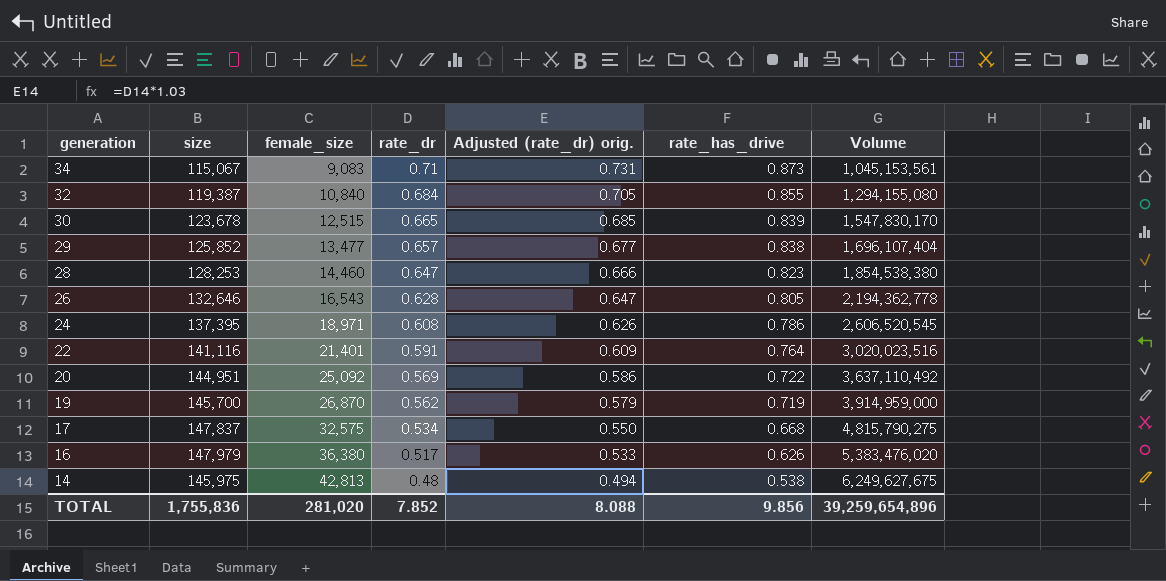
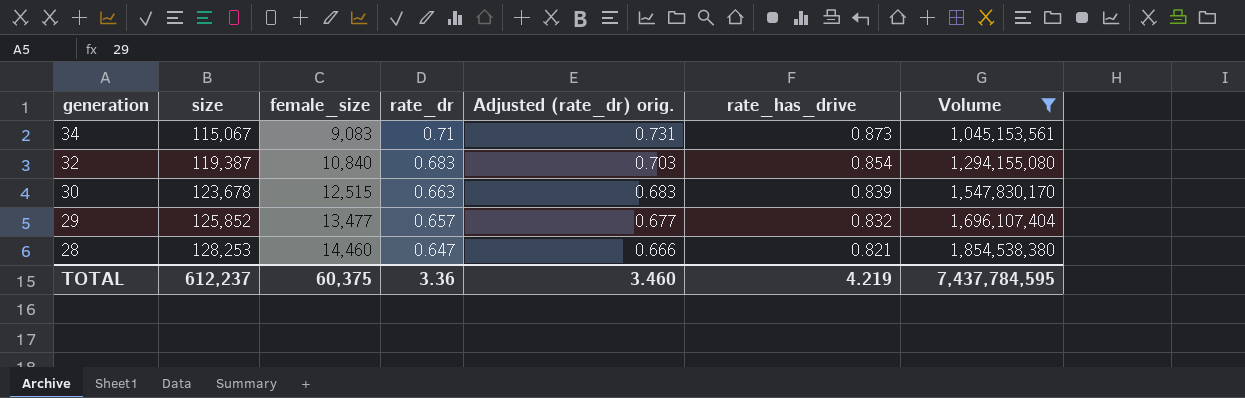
filter: none -> Volume <= 1,854,538,380
32 | rate_dr: 0.684 -> 0.683
32 | Adjusted (rate_dr) orig.: 0.705 -> 0.703
32 | rate_has_drive: 0.855 -> 0.854
30 | rate_dr: 0.665 -> 0.663
30 | Adjusted (rate_dr) orig.: 0.685 -> 0.683
29 | rate_has_drive: 0.838 -> 0.832
28 | rate_has_drive: 0.823 -> 0.821
TOTAL | size: 1,755,836 -> 612,237
TOTAL | female_size: 281,020 -> 60,375
TOTAL | rate_dr: 7.852 -> 3.36
TOTAL | Adjusted (rate_dr) orig.: 8.088 -> 3.460
TOTAL | rate_has_drive: 9.856 -> 4.219
TOTAL | Volume: 39,259,654,896 -> 7,437,784,595

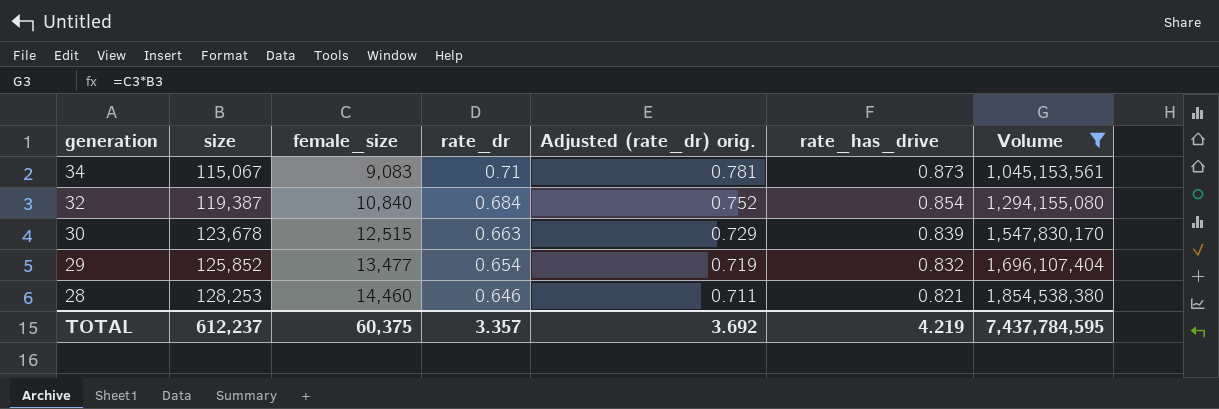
column Adjusted (rate_dr) orig. | formula: [rate_dr] * 1.03 -> [rate_dr] * 1.1
32 | rate_dr: 0.683 -> 0.684
29 | rate_dr: 0.657 -> 0.654
28 | rate_dr: 0.647 -> 0.646
TOTAL | rate_dr: 3.36 -> 3.357
TOTAL | Adjusted (rate_dr) orig.: 3.460 -> 3.692

